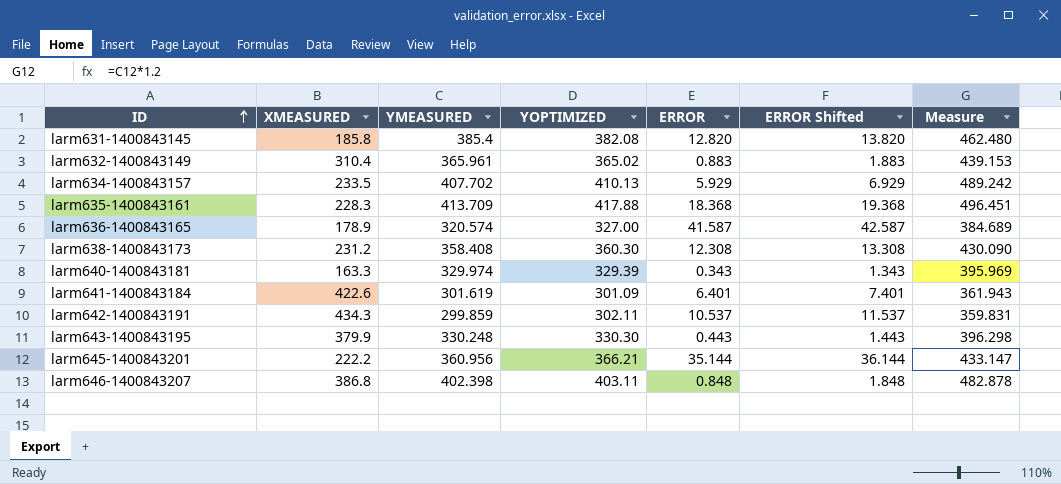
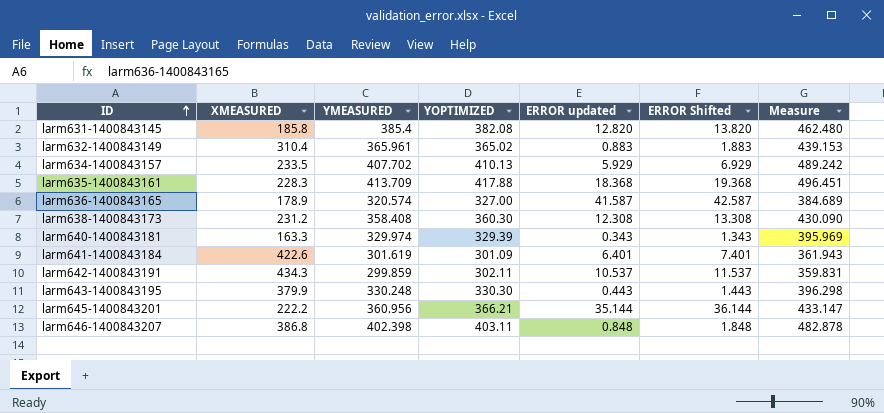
column name: ERROR -> ERROR updated

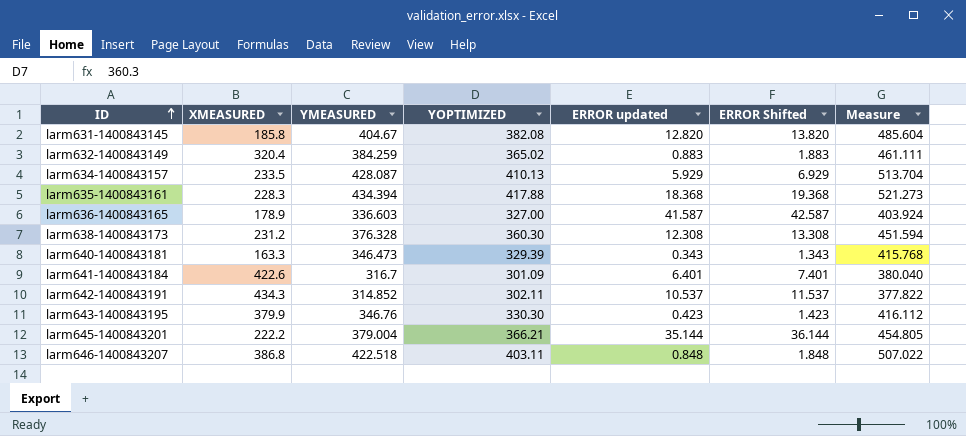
larm631-1400843145 | YMEASURED: 385.4 -> 404.67
larm631-1400843145 | Measure: 462.480 -> 485.604
larm632-1400843149 | XMEASURED: 310.4 -> 320.4
larm632-1400843149 | YMEASURED: 365.961 -> 384.259
larm632-1400843149 | Measure: 439.153 -> 461.111
larm634-1400843157 | YMEASURED: 407.702 -> 428.087
larm634-1400843157 | Measure: 489.242 -> 513.704
larm635-1400843161 | YMEASURED: 413.709 -> 434.394
larm635-1400843161 | Measure: 496.451 -> 521.273
larm636-1400843165 | YMEASURED: 320.574 -> 336.603
larm636-1400843165 | Measure: 384.689 -> 403.924
larm638-1400843173 | YMEASURED: 358.408 -> 376.328
larm638-1400843173 | Measure: 430.090 -> 451.594
larm640-1400843181 | YMEASURED: 329.974 -> 346.473
larm640-1400843181 | Measure: 395.969 -> 415.768
larm641-1400843184 | YMEASURED: 301.619 -> 316.7
larm641-1400843184 | Measure: 361.943 -> 380.040
larm642-1400843191 | YMEASURED: 299.859 -> 314.852
larm642-1400843191 | Measure: 359.831 -> 377.822
larm643-1400843195 | YMEASURED: 330.248 -> 346.76
larm643-1400843195 | ERROR updated: 0.443 -> 0.423
larm643-1400843195 | ERROR Shifted: 1.443 -> 1.423
larm643-1400843195 | Measure: 396.298 -> 416.112
larm645-1400843201 | YMEASURED: 360.956 -> 379.004
larm645-1400843201 | Measure: 433.147 -> 454.805
larm646-1400843207 | YMEASURED: 402.398 -> 422.518
larm646-1400843207 | Measure: 482.878 -> 507.022

